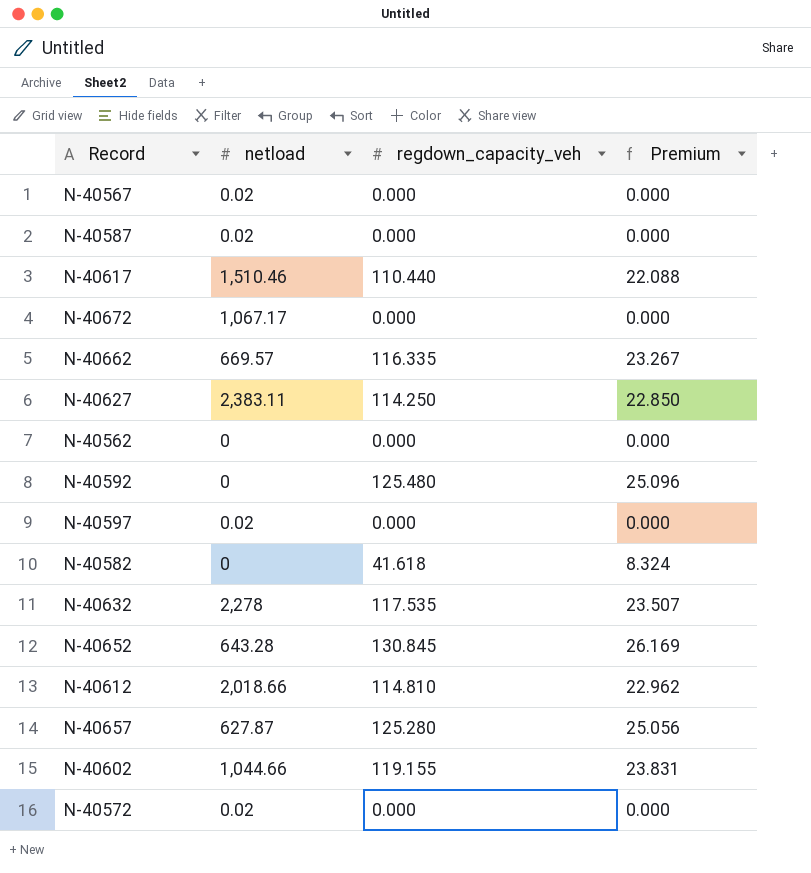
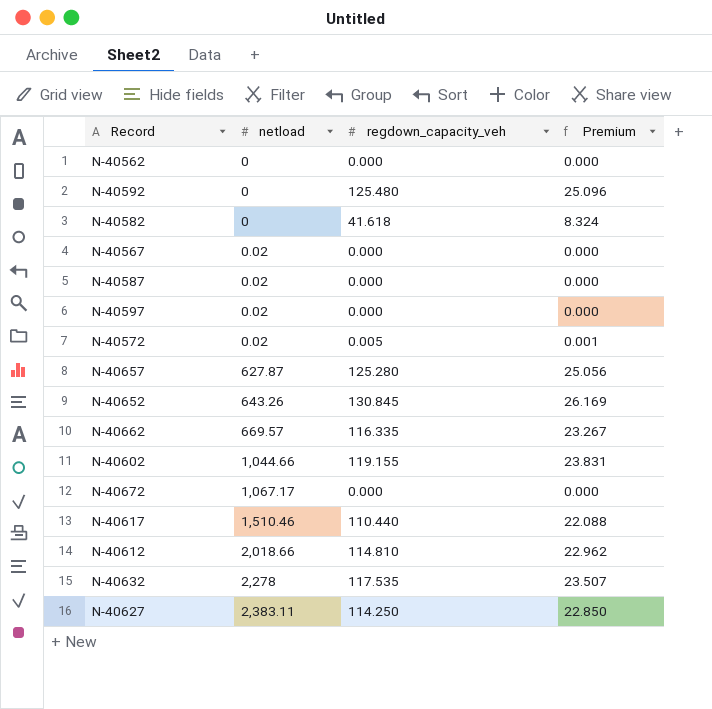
row order: none -> netload ascending
N-40572 | regdown_capacity_veh: 0.000 -> 0.005
N-40572 | Premium: 0.000 -> 0.001
N-40652 | netload: 643.28 -> 643.26

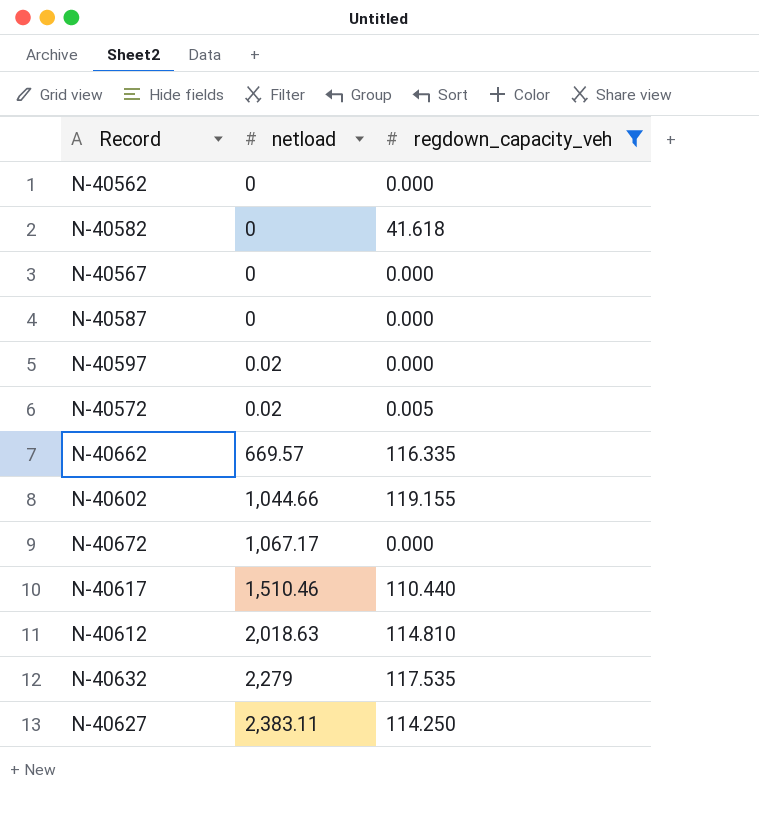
filter: none -> regdown_capacity_veh <= 119.155
column Premium | formula: [regdown_capacity_veh] * 0.2 -> none
N-40567 | netload: 0.02 -> 0
N-40587 | netload: 0.02 -> 0
N-40612 | netload: 2,018.66 -> 2,018.63
N-40632 | netload: 2,278 -> 2,279

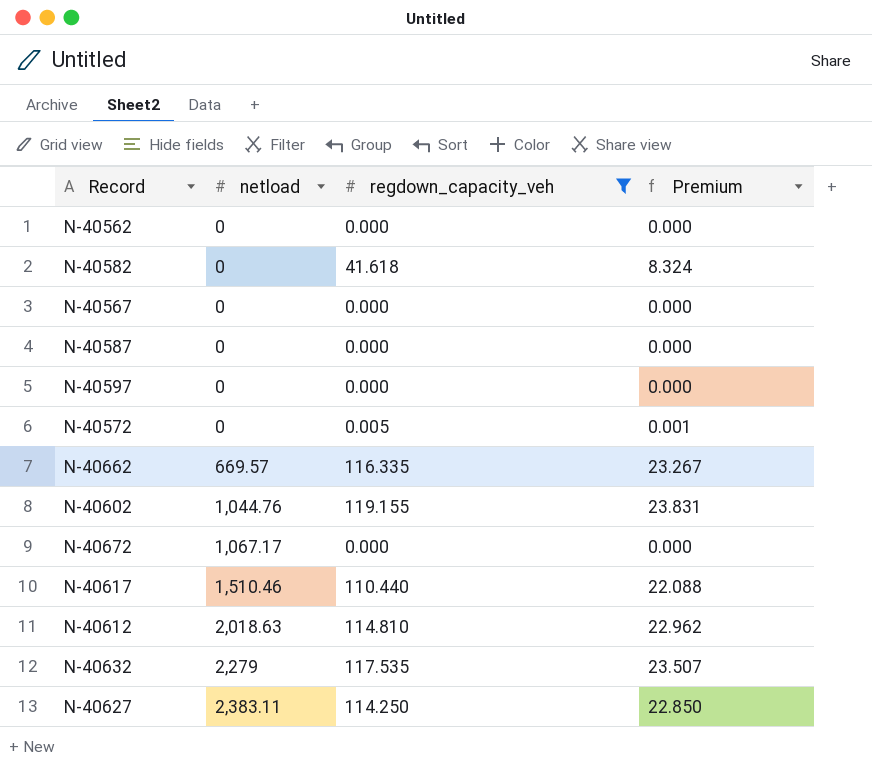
column Premium | formula: none -> [regdown_capacity_veh] * 0.2
N-40597 | netload: 0.02 -> 0
N-40572 | netload: 0.02 -> 0
N-40602 | netload: 1,044.66 -> 1,044.76

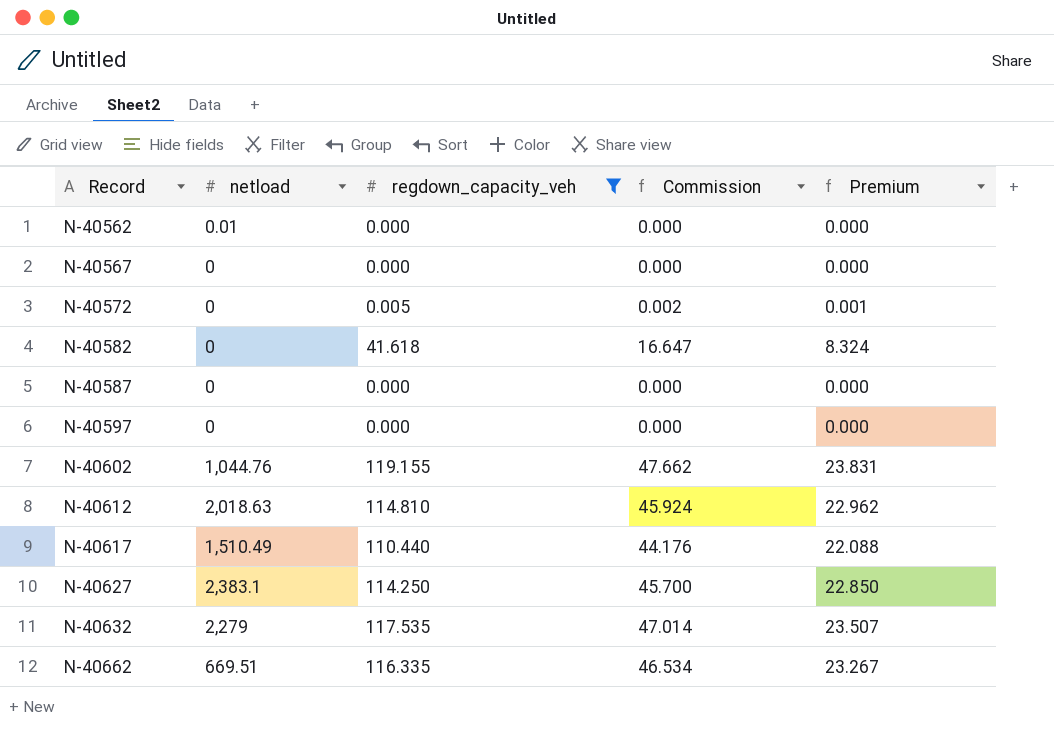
row order: netload ascending -> Record ascending
column Commission | formula: none -> [regdown_capacity_veh] * 0.4
row N-40672: 1,067.17 | 0.000 | 0.000 -> none
N-40562 | netload: 0 -> 0.01
N-40617 | netload: 1,510.46 -> 1,510.49
N-40627 | netload: 2,383.11 -> 2,383.1
N-40662 | netload: 669.57 -> 669.51

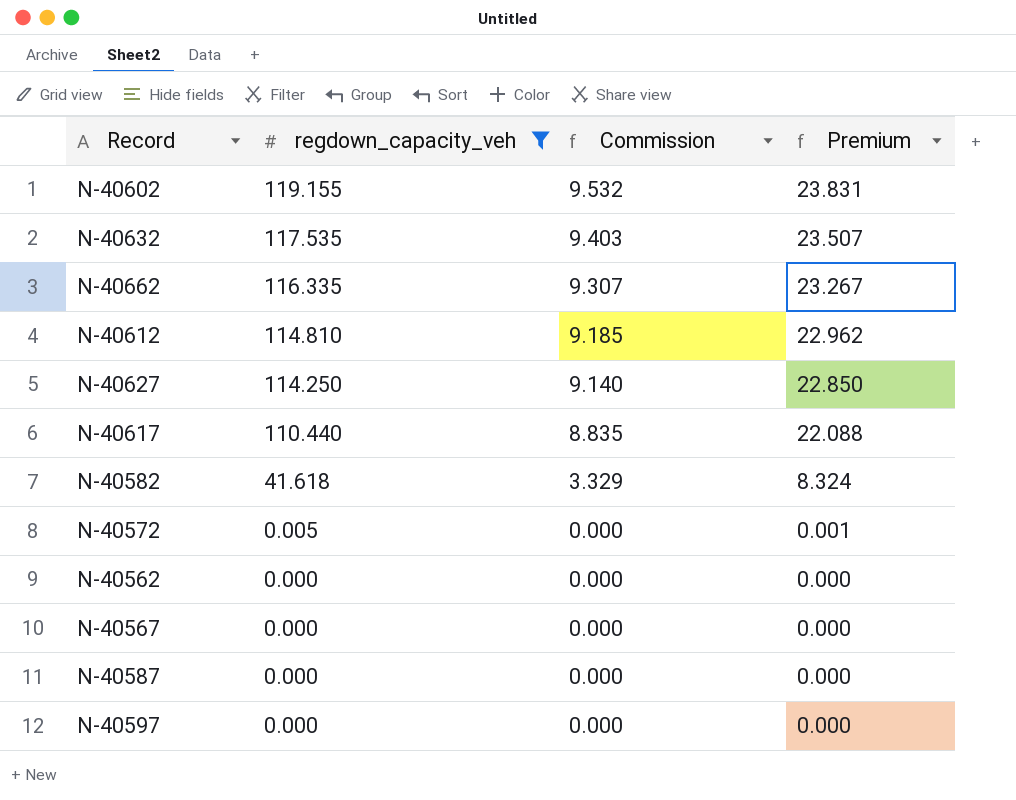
row order: Record ascending -> regdown_capacity_veh descending
column netload | position: 2 -> none
column Commission | formula: [regdown_capacity_veh] * 0.4 -> [regdown_capacity_veh] * 0.08

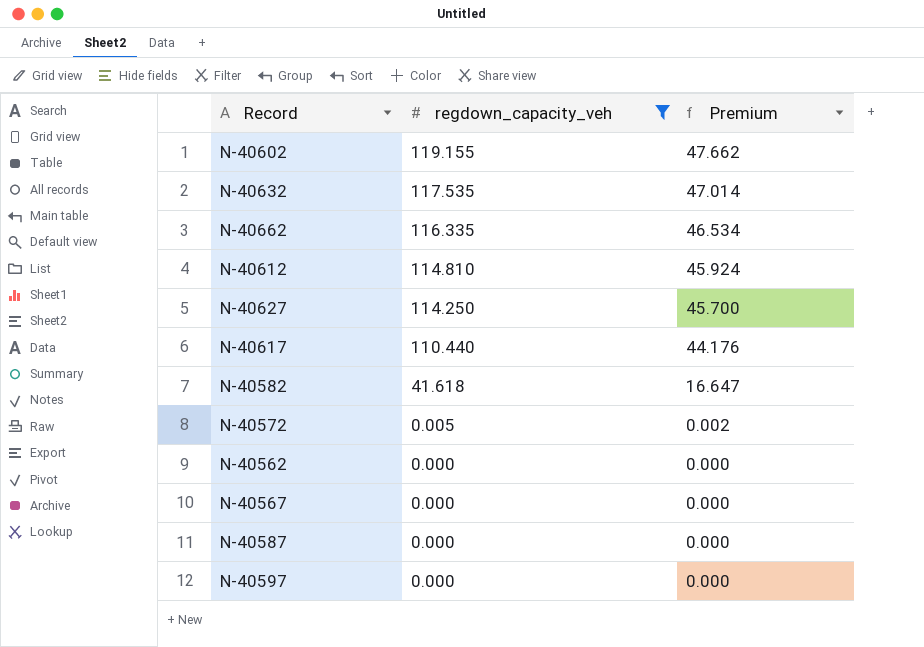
column Commission | formula: [regdown_capacity_veh] * 0.08 -> none
column Premium | formula: [regdown_capacity_veh] * 0.2 -> [regdown_capacity_veh] * 0.4

